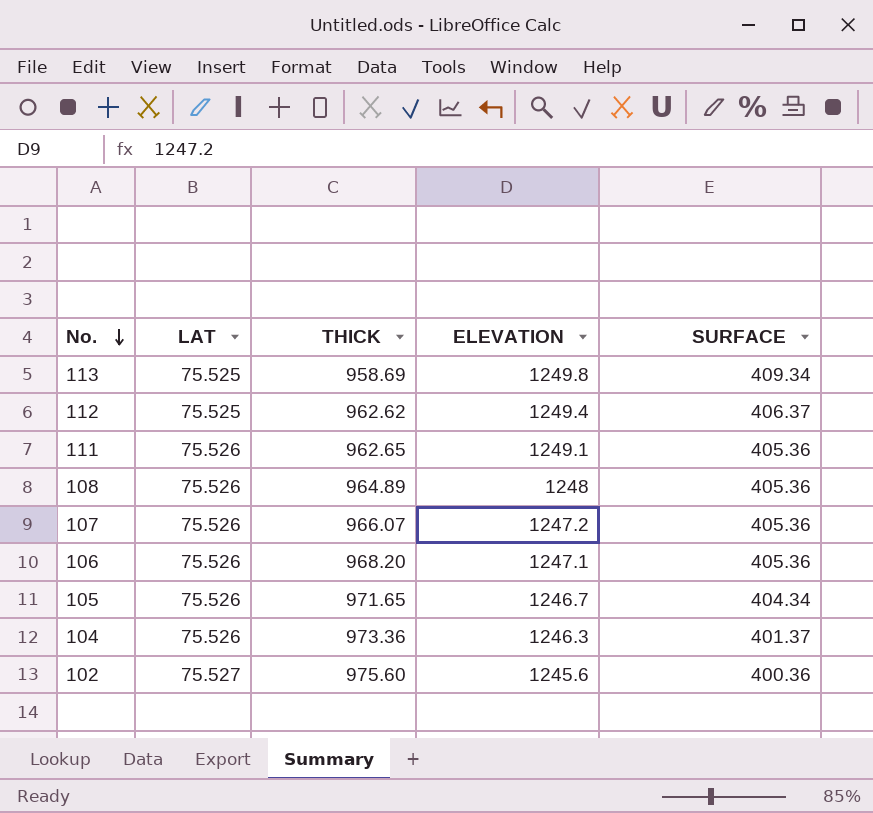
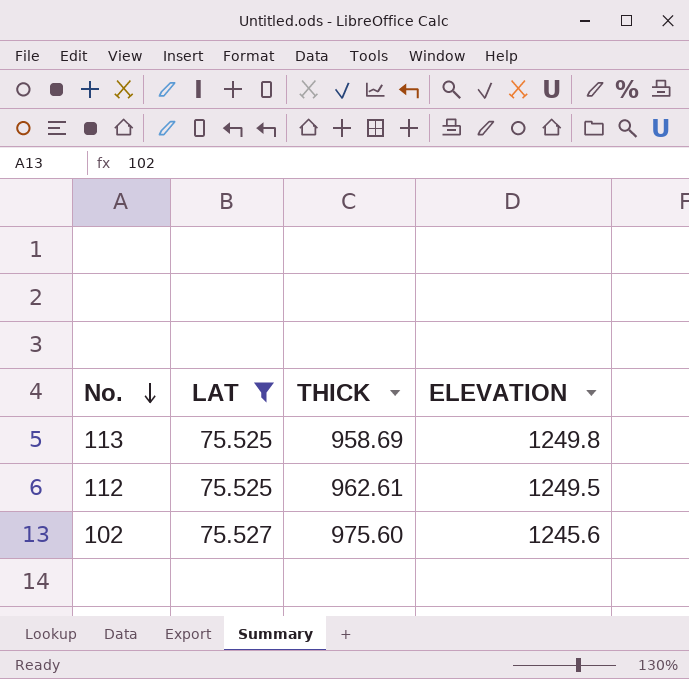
filter: none -> LAT != 75.526
column SURFACE | position: 5 -> none
112 | THICK: 962.62 -> 962.61
112 | ELEVATION: 1249.4 -> 1249.5

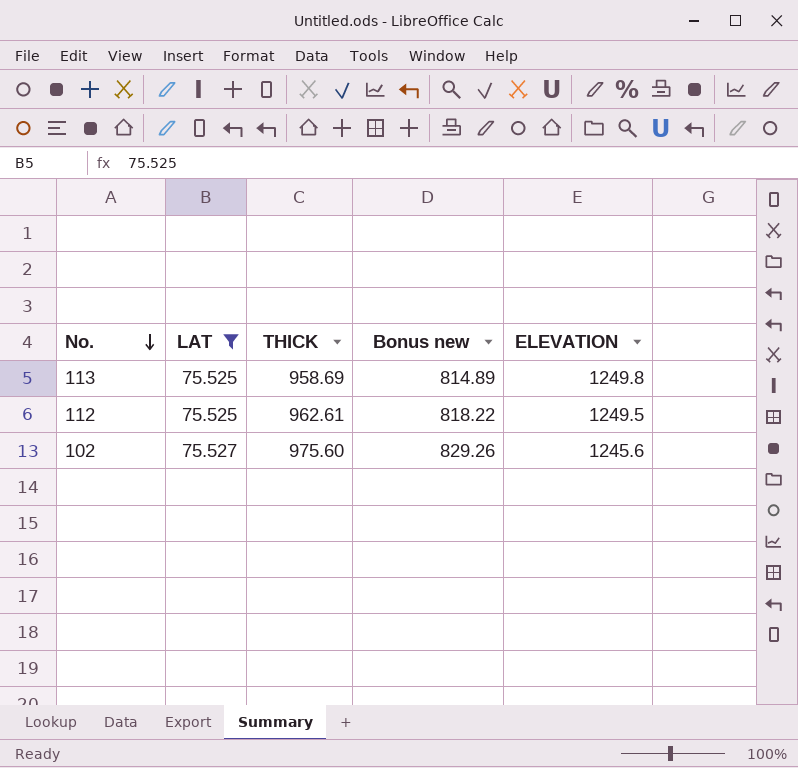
column Bonus new | formula: none -> [THICK] * 0.85

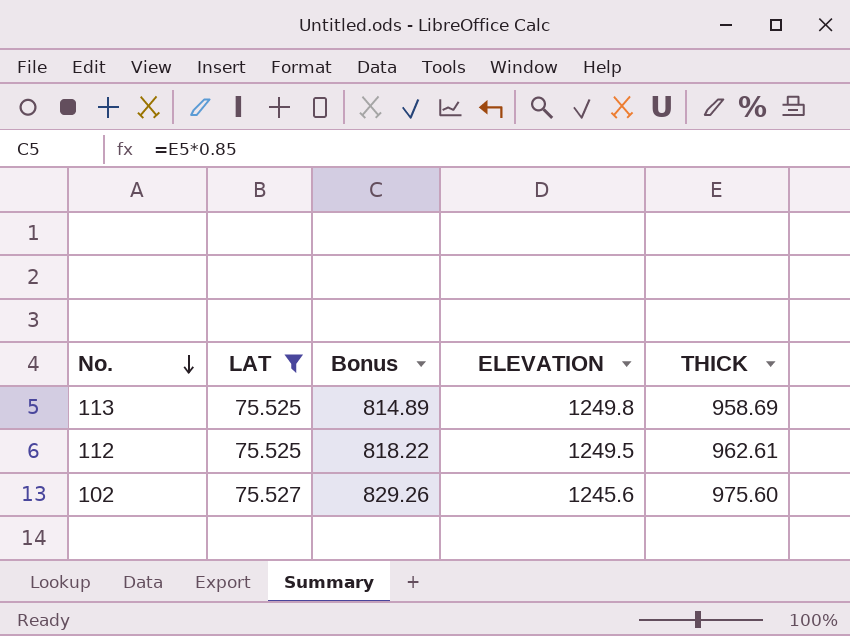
column name: Bonus new -> Bonus
column THICK | position: 3 -> 5

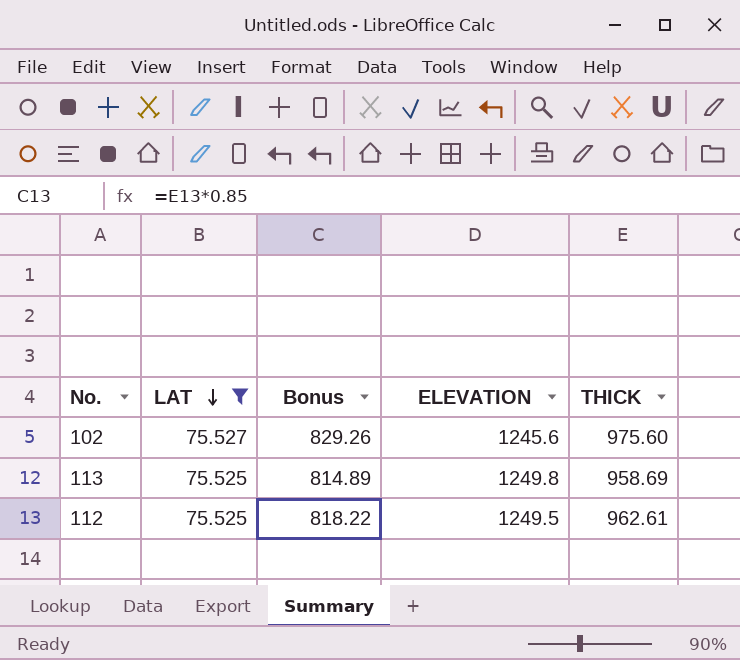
row order: No. descending -> LAT descending

